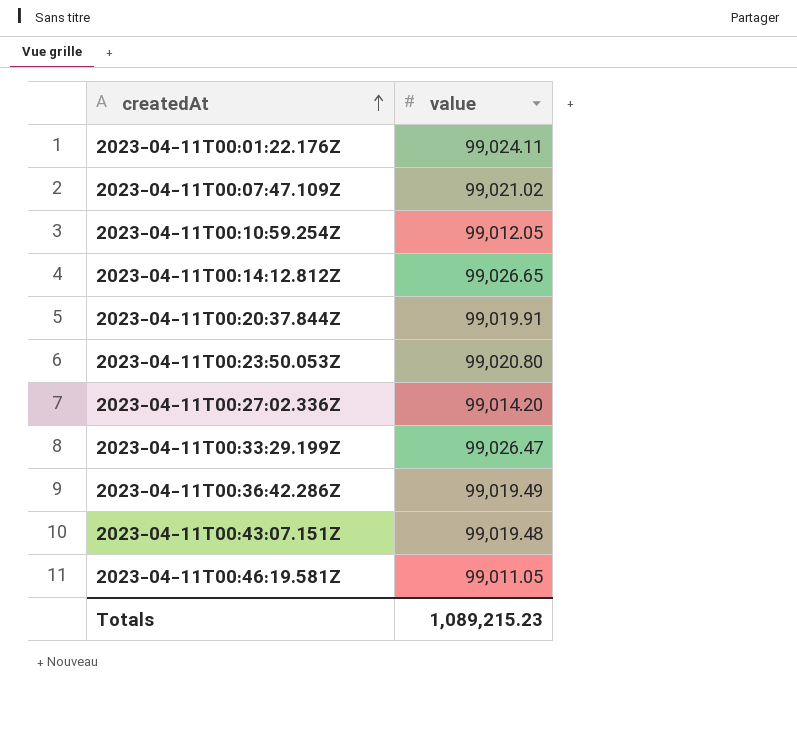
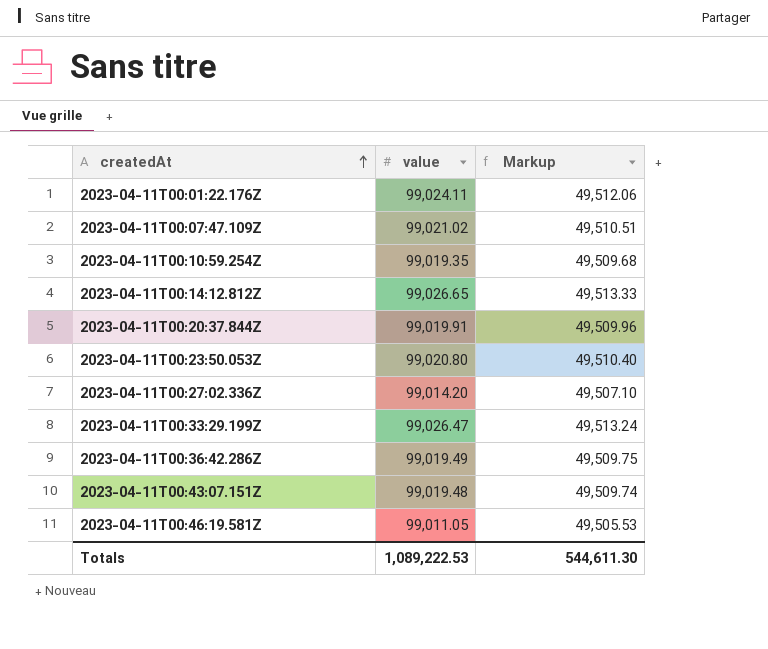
column Markup | formula: none -> [value] * 0.5
2023-04-11T00:10:59.254Z | value: 99,012.05 -> 99,019.35
Totals | value: 1,089,215.23 -> 1,089,222.53

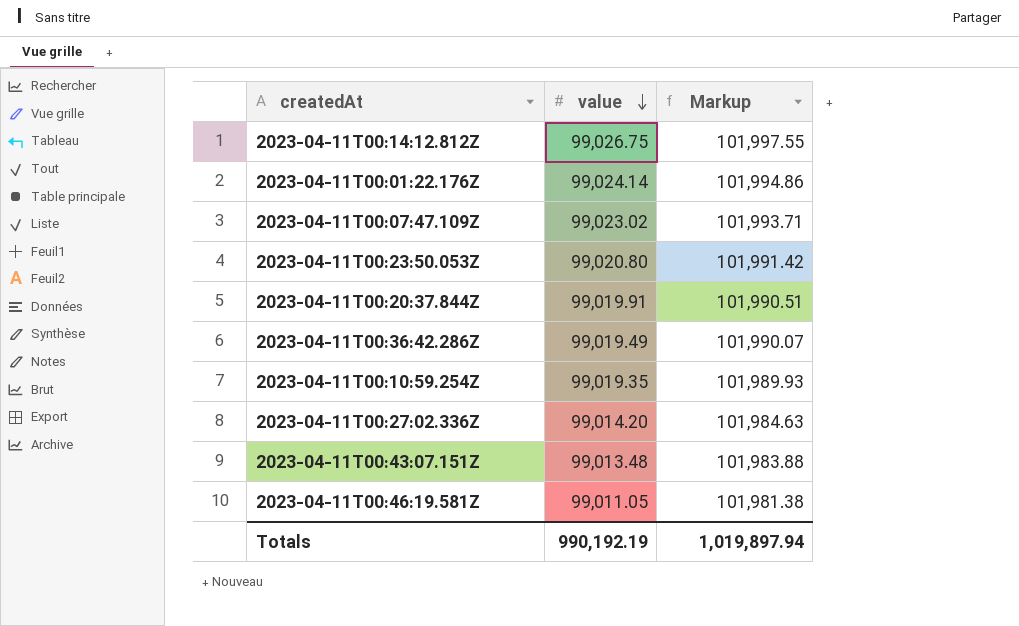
row order: createdAt ascending -> value descending
column Markup | formula: [value] * 0.5 -> [value] * 1.03
row 2023-04-11T00:33:29.199Z: 99,026.47 | 49,513.24 -> none
2023-04-11T00:14:12.812Z | value: 99,026.65 -> 99,026.75
2023-04-11T00:01:22.176Z | value: 99,024.11 -> 99,024.14
2023-04-11T00:07:47.109Z | value: 99,021.02 -> 99,023.02
2023-04-11T00:43:07.151Z | value: 99,019.48 -> 99,013.48
Totals | value: 1,089,222.53 -> 990,192.19
Totals | Markup: 544,611.30 -> 1,019,897.94

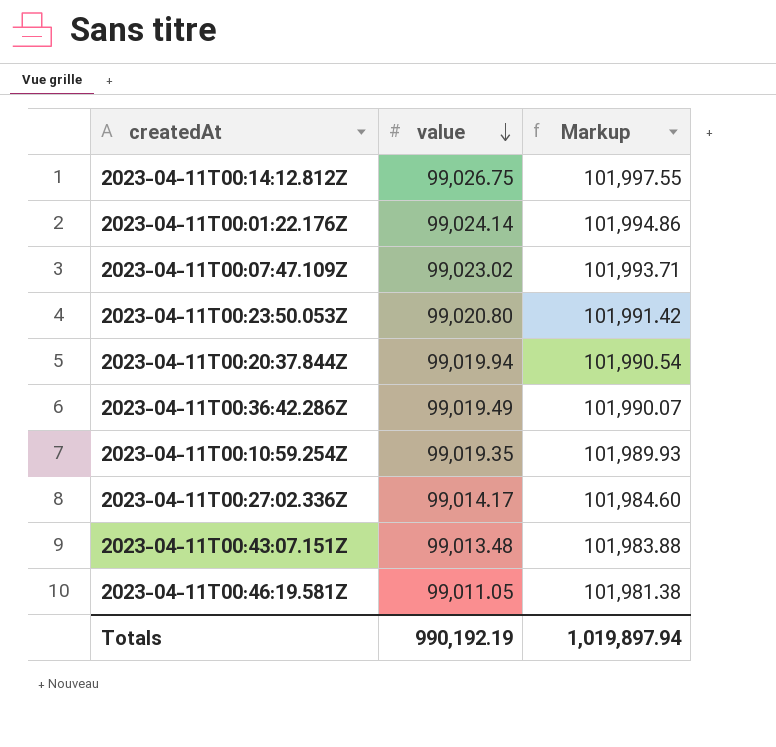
2023-04-11T00:20:37.844Z | value: 99,019.91 -> 99,019.94
2023-04-11T00:20:37.844Z | Markup: 101,990.51 -> 101,990.54
2023-04-11T00:27:02.336Z | value: 99,014.20 -> 99,014.17
2023-04-11T00:27:02.336Z | Markup: 101,984.63 -> 101,984.60

